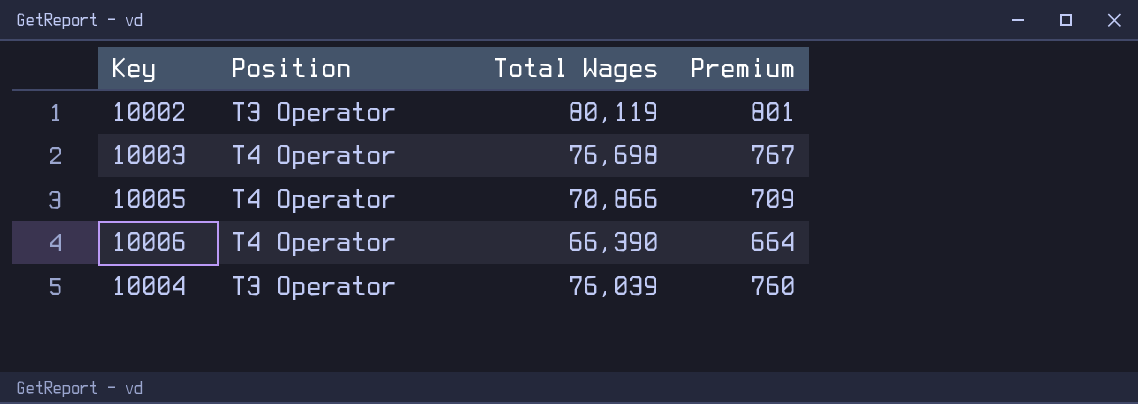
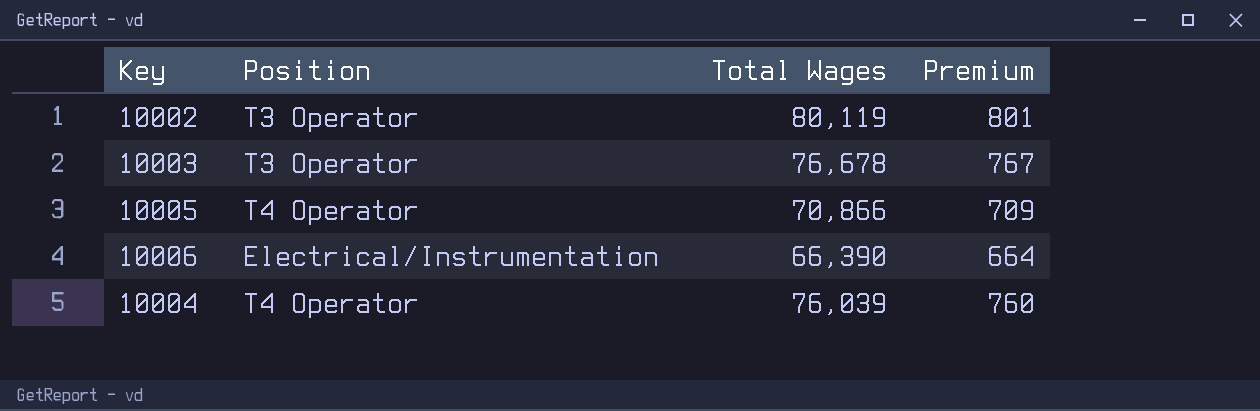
10003 | Position: T4 Operator -> T3 Operator
10003 | Total Wages: 76,698 -> 76,678
10006 | Position: T4 Operator -> Electrical/Instrumentation
10004 | Position: T3 Operator -> T4 Operator

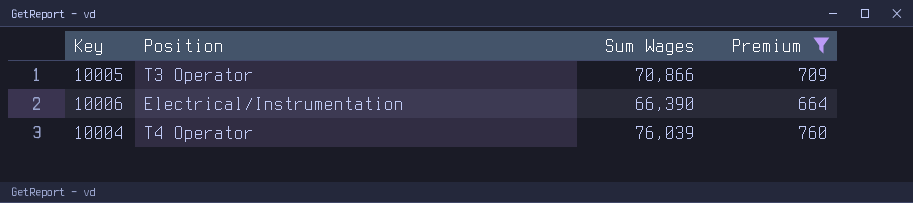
filter: none -> Premium <= 760
column name: Total Wages -> Sum Wages
10005 | Position: T4 Operator -> T3 Operator

